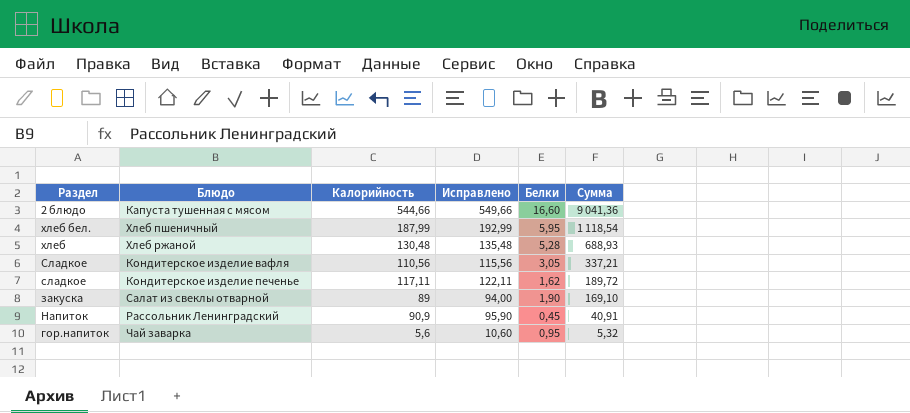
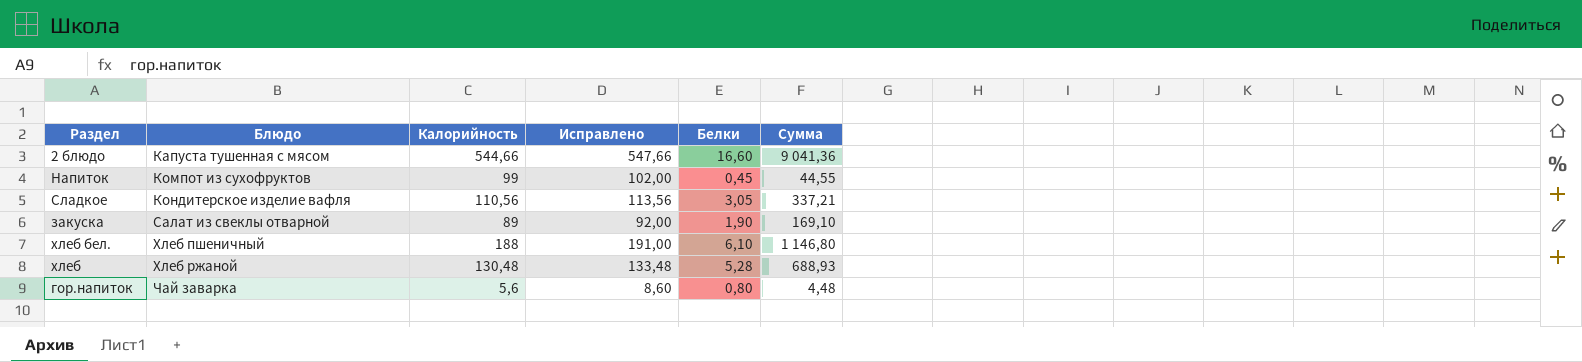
row order: Сумма descending -> Блюдо ascending
column Исправлено | formula: [Калорийность] + 5 -> [Калорийность] + 3
row сладкое: Кондитерское изделие печенье | 117,11 | 122,11 | 1,62 | 189,72 -> none
Напиток | Блюдо: Рассольник Ленинградский -> Компот из сухофруктов
Напиток | Калорийность: 90,9 -> 99
Напиток | Сумма: 40,91 -> 44,55
хлеб бел. | Калорийность: 187,99 -> 188
хлеб бел. | Белки: 5,95 -> 6,10
хлеб бел. | Сумма: 1 118,54 -> 1 146,80
гор.напиток | Белки: 0,95 -> 0,80
гор.напиток | Сумма: 5,32 -> 4,48

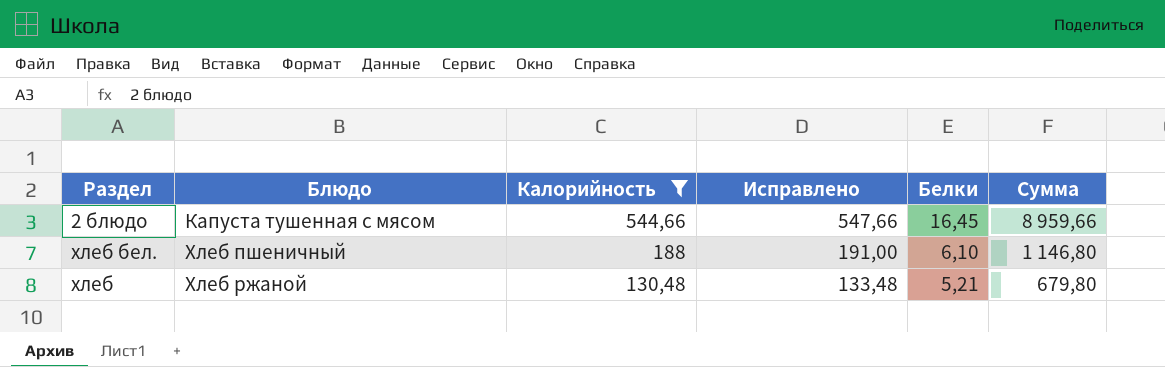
filter: none -> Калорийность >= 130,48
2 блюдо | Белки: 16,60 -> 16,45
2 блюдо | Сумма: 9 041,36 -> 8 959,66
хлеб | Белки: 5,28 -> 5,21
хлеб | Сумма: 688,93 -> 679,80

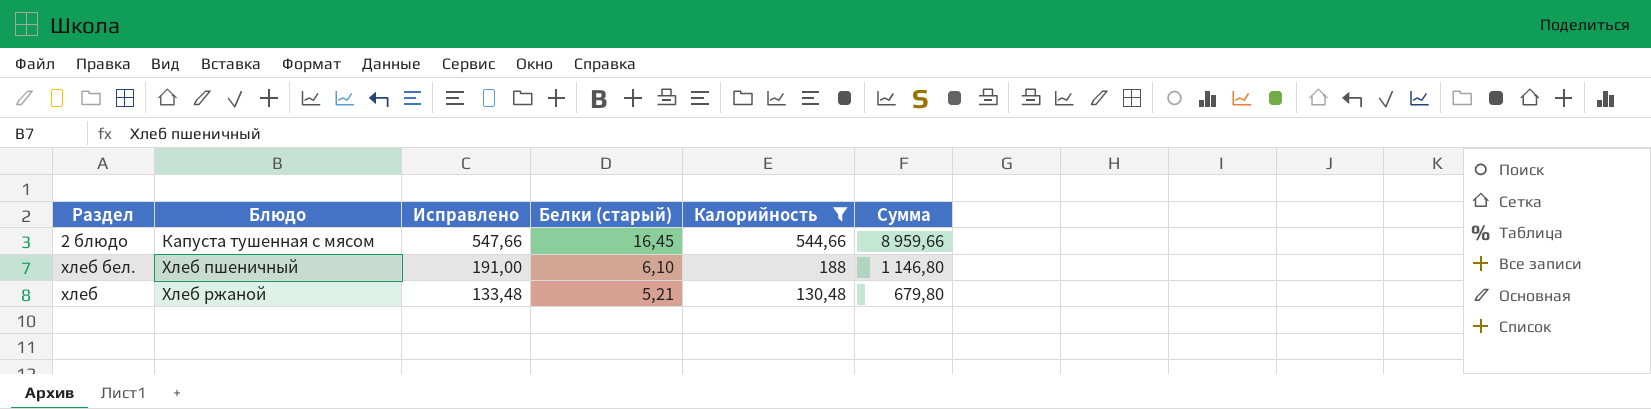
column name: Белки -> Белки (старый)
column Калорийность | position: 3 -> 5

